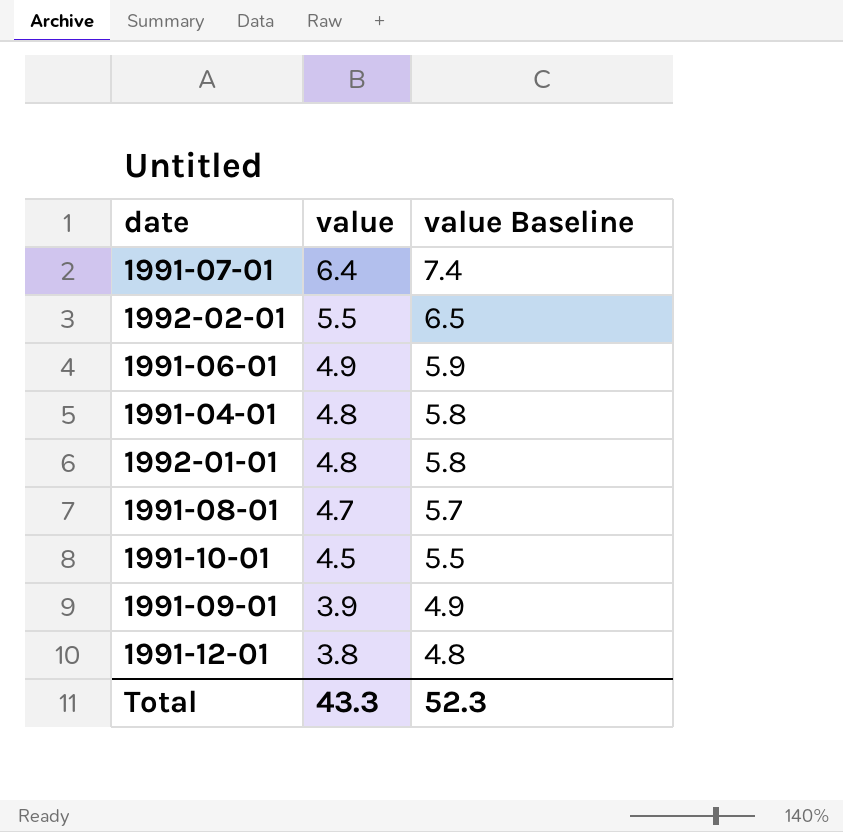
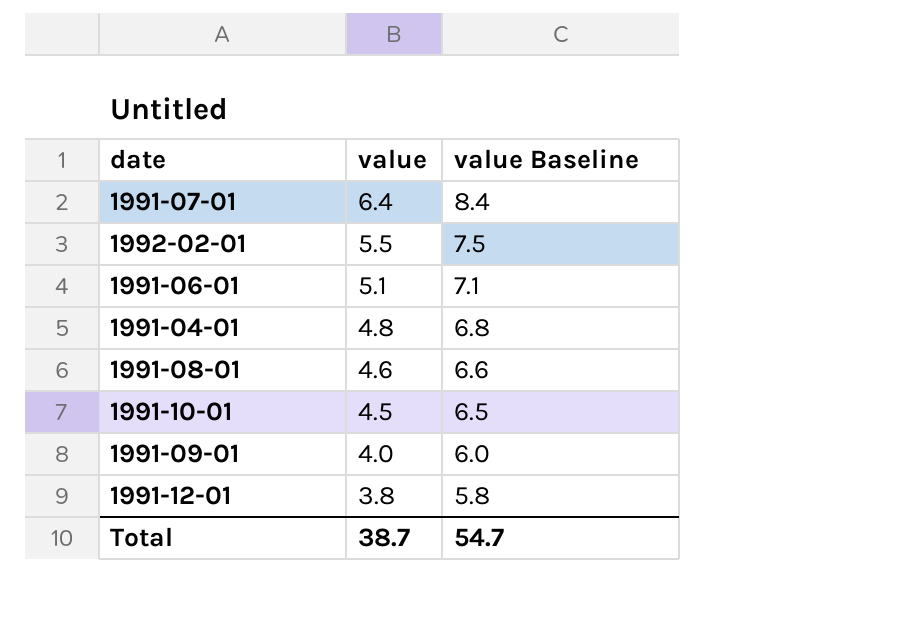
column value Baseline | formula: [value] + 1 -> [value] + 2
row 1992-01-01: 4.8 | 5.8 -> none
1991-06-01 | value: 4.9 -> 5.1
1991-08-01 | value: 4.7 -> 4.6
1991-09-01 | value: 3.9 -> 4.0
Total | value: 43.3 -> 38.7
Total | value Baseline: 52.3 -> 54.7

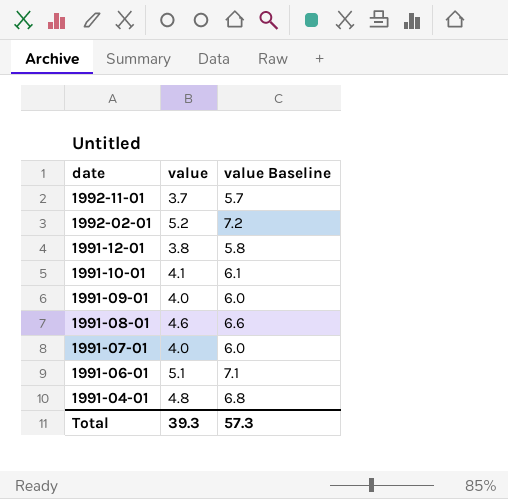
row order: value descending -> date descending
row 1992-11-01: none -> 3.7 | 5.7
1992-02-01 | value: 5.5 -> 5.2
1992-02-01 | value Baseline: 7.5 -> 7.2
1991-10-01 | value: 4.5 -> 4.1
1991-10-01 | value Baseline: 6.5 -> 6.1
1991-07-01 | value: 6.4 -> 4.0
1991-07-01 | value Baseline: 8.4 -> 6.0
Total | value: 38.7 -> 39.3
Total | value Baseline: 54.7 -> 57.3

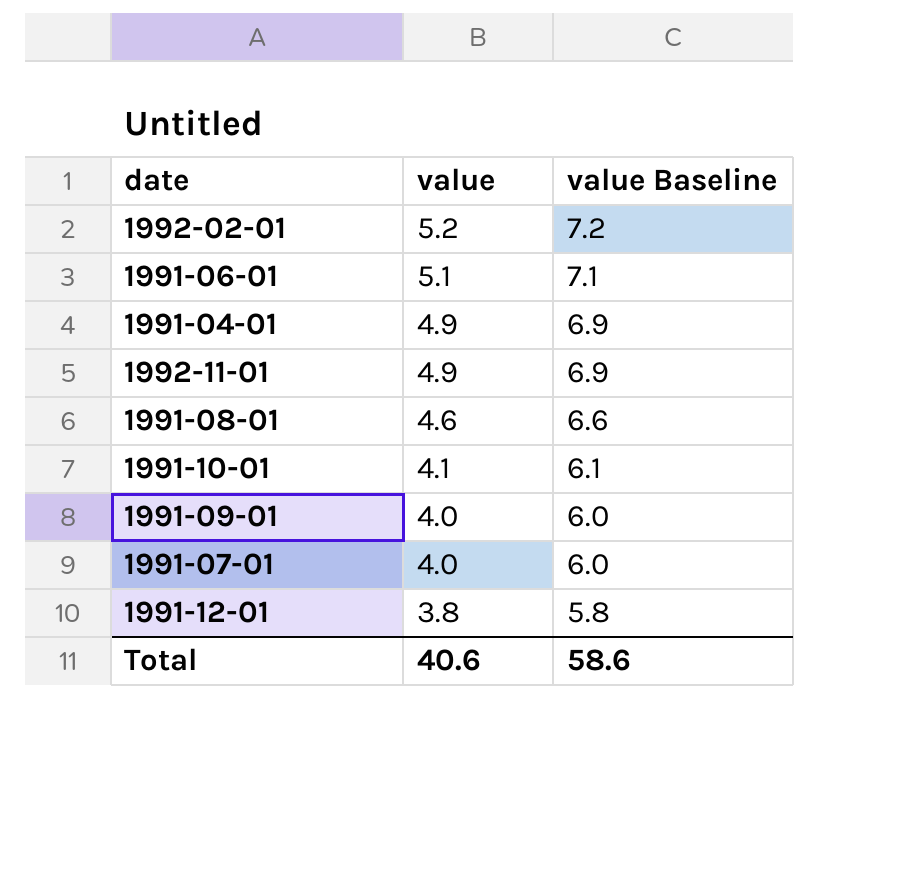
row order: date descending -> value descending
1991-04-01 | value: 4.8 -> 4.9
1991-04-01 | value Baseline: 6.8 -> 6.9
1992-11-01 | value: 3.7 -> 4.9
1992-11-01 | value Baseline: 5.7 -> 6.9
Total | value: 39.3 -> 40.6
Total | value Baseline: 57.3 -> 58.6

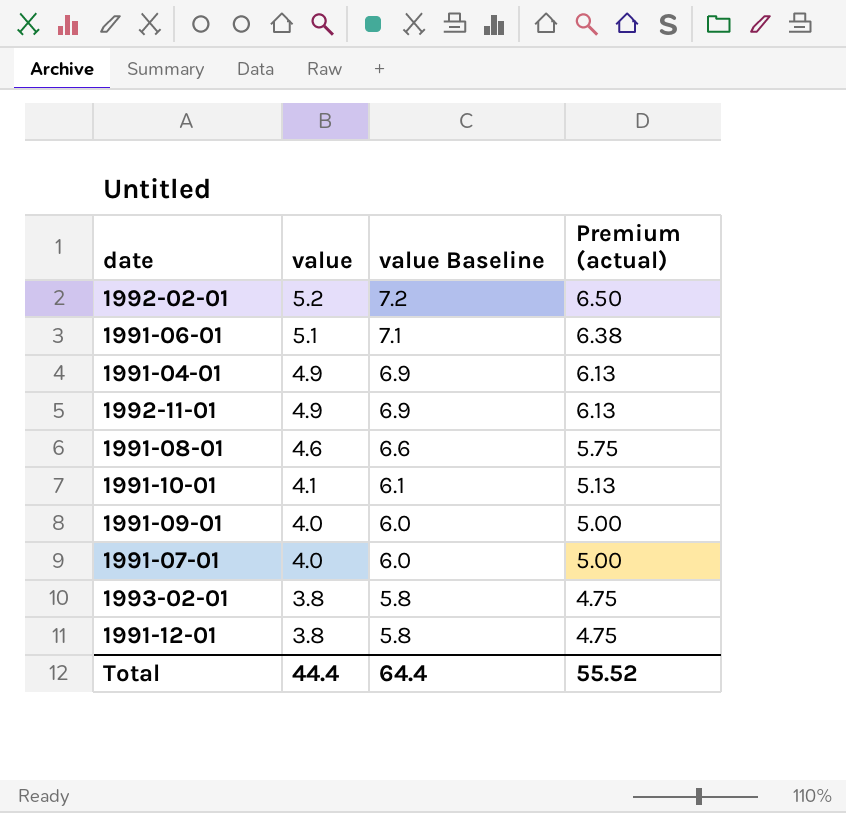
column Premium (actual) | formula: none -> [value] * 1.25
row 1993-02-01: none -> 3.8 | 5.8 | 4.75
Total | value: 40.6 -> 44.4
Total | value Baseline: 58.6 -> 64.4

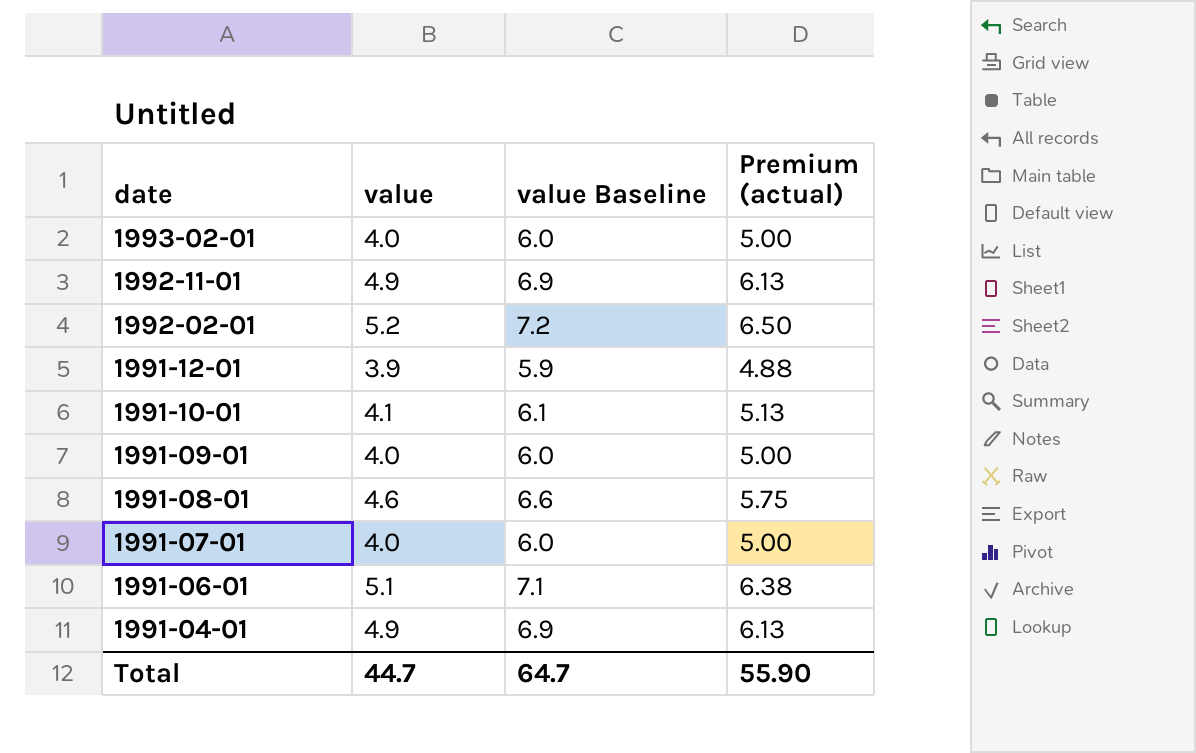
row order: value descending -> date descending
1993-02-01 | value: 3.8 -> 4.0
1993-02-01 | value Baseline: 5.8 -> 6.0
1993-02-01 | Premium (actual): 4.75 -> 5.00
1991-12-01 | value: 3.8 -> 3.9
1991-12-01 | value Baseline: 5.8 -> 5.9
1991-12-01 | Premium (actual): 4.75 -> 4.88
Total | value: 44.4 -> 44.7
Total | value Baseline: 64.4 -> 64.7
Total | Premium (actual): 55.52 -> 55.90

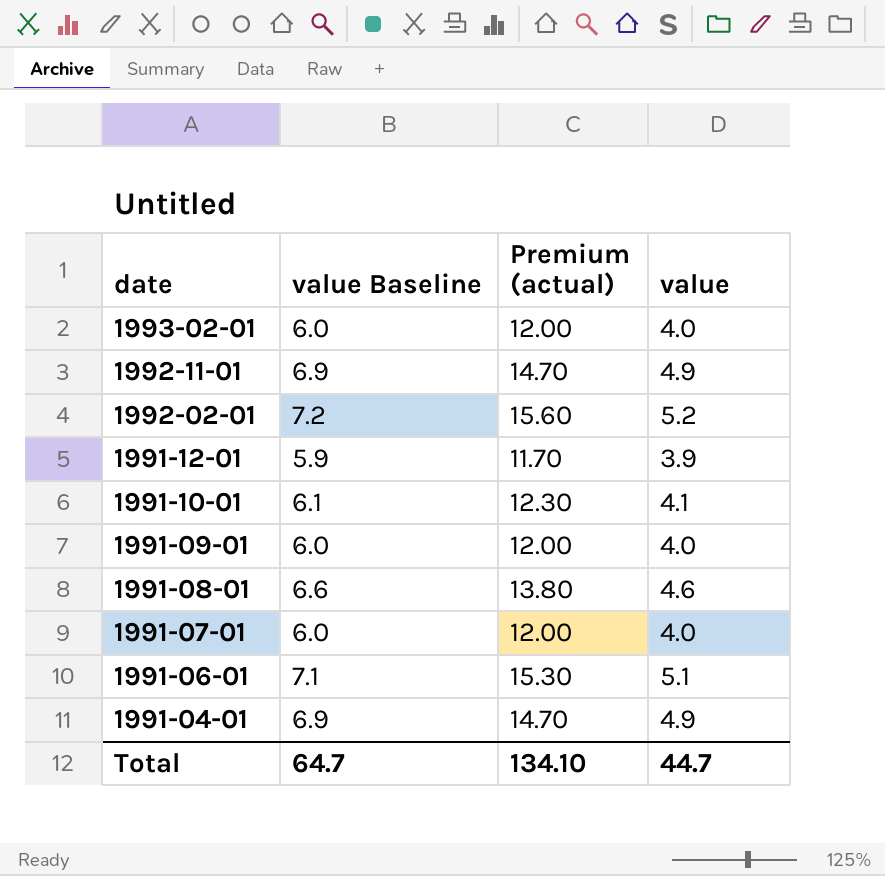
column Premium (actual) | formula: [value] * 1.25 -> [value] * 3
column value | position: 2 -> 4
Total | Premium (actual): 55.90 -> 134.10

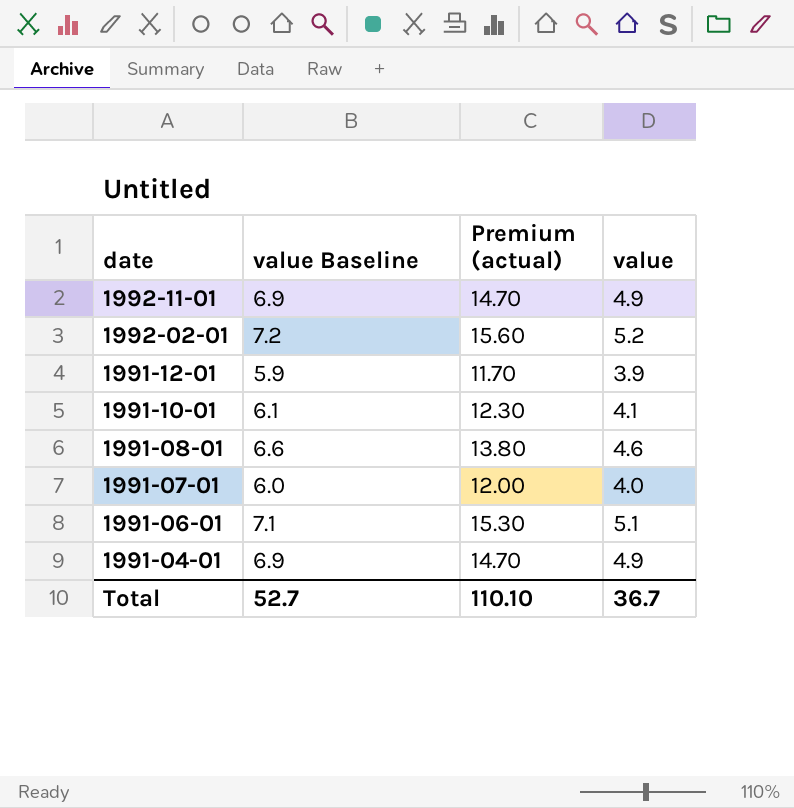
row 1993-02-01: 6.0 | 12.00 | 4.0 -> none
row 1991-09-01: 6.0 | 12.00 | 4.0 -> none
Total | value Baseline: 64.7 -> 52.7
Total | Premium (actual): 134.10 -> 110.10
Total | value: 44.7 -> 36.7

